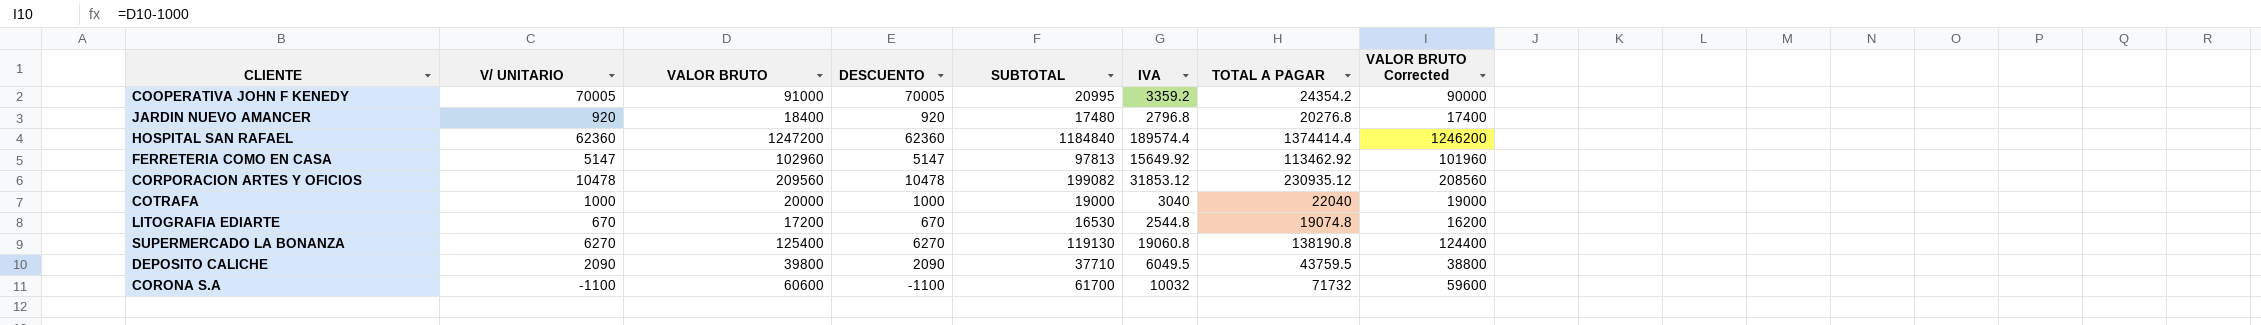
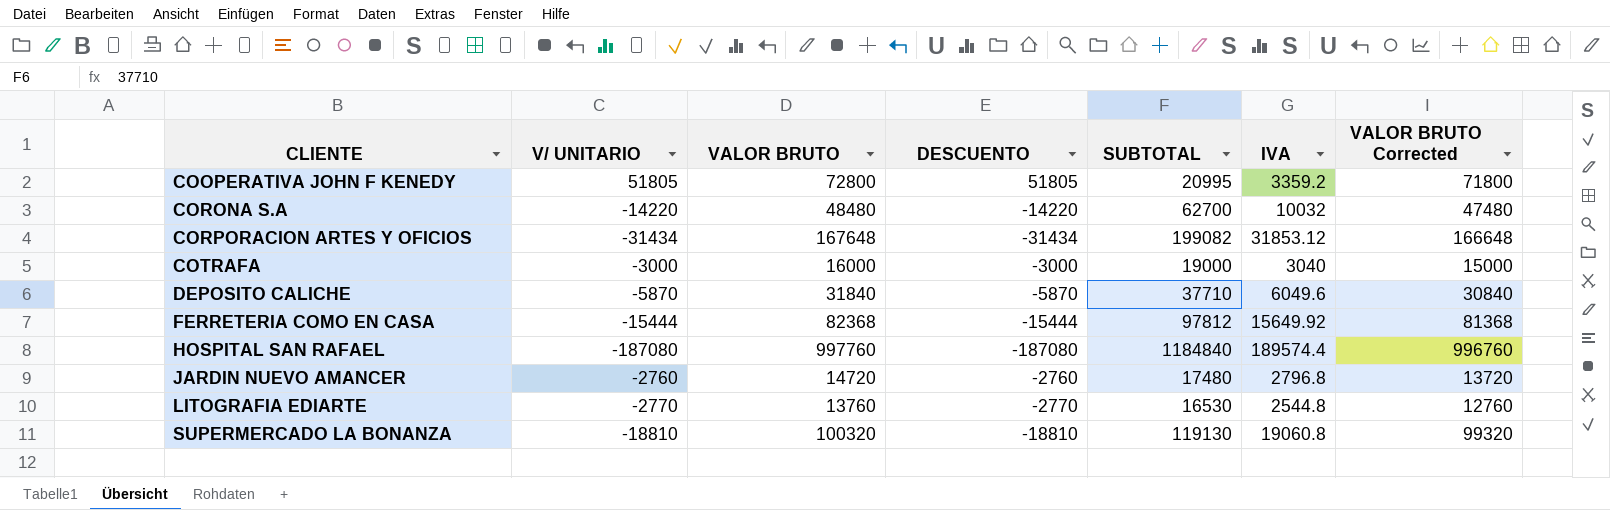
row order: none -> CLIENTE ascending
column TOTAL A PAGAR | formula: [SUBTOTAL] + [IVA] -> none
COOPERATIVA JOHN F KENEDY | V/ UNITARIO: 70005 -> 51805
COOPERATIVA JOHN F KENEDY | VALOR BRUTO: 91000 -> 72800
COOPERATIVA JOHN F KENEDY | DESCUENTO: 70005 -> 51805
COOPERATIVA JOHN F KENEDY | VALOR BRUTO Corrected: 90000 -> 71800
CORONA S.A | V/ UNITARIO: -1100 -> -14220
CORONA S.A | VALOR BRUTO: 60600 -> 48480
CORONA S.A | DESCUENTO: -1100 -> -14220
CORONA S.A | SUBTOTAL: 61700 -> 62700
CORONA S.A | VALOR BRUTO Corrected: 59600 -> 47480
CORPORACION ARTES Y OFICIOS | V/ UNITARIO: 10478 -> -31434
CORPORACION ARTES Y OFICIOS | VALOR BRUTO: 209560 -> 167648
CORPORACION ARTES Y OFICIOS | DESCUENTO: 10478 -> -31434
CORPORACION ARTES Y OFICIOS | VALOR BRUTO Corrected: 208560 -> 166648
COTRAFA | V/ UNITARIO: 1000 -> -3000
COTRAFA | VALOR BRUTO: 20000 -> 16000
COTRAFA | DESCUENTO: 1000 -> -3000
COTRAFA | VALOR BRUTO Corrected: 19000 -> 15000
DEPOSITO CALICHE | V/ UNITARIO: 2090 -> -5870
DEPOSITO CALICHE | VALOR BRUTO: 39800 -> 31840
DEPOSITO CALICHE | DESCUENTO: 2090 -> -5870
DEPOSITO CALICHE | IVA: 6049.5 -> 6049.6
DEPOSITO CALICHE | VALOR BRUTO Corrected: 38800 -> 30840
FERRETERIA COMO EN CASA | V/ UNITARIO: 5147 -> -15444
FERRETERIA COMO EN CASA | VALOR BRUTO: 102960 -> 82368
FERRETERIA COMO EN CASA | DESCUENTO: 5147 -> -15444
FERRETERIA COMO EN CASA | SUBTOTAL: 97813 -> 97812
FERRETERIA COMO EN CASA | VALOR BRUTO Corrected: 101960 -> 81368
HOSPITAL SAN RAFAEL | V/ UNITARIO: 62360 -> -187080
HOSPITAL SAN RAFAEL | VALOR BRUTO: 1247200 -> 997760
HOSPITAL SAN RAFAEL | DESCUENTO: 62360 -> -187080
HOSPITAL SAN RAFAEL | VALOR BRUTO Corrected: 1246200 -> 996760
JARDIN NUEVO AMANCER | V/ UNITARIO: 920 -> -2760
JARDIN NUEVO AMANCER | VALOR BRUTO: 18400 -> 14720
JARDIN NUEVO AMANCER | DESCUENTO: 920 -> -2760
JARDIN NUEVO AMANCER | VALOR BRUTO Corrected: 17400 -> 13720
LITOGRAFIA EDIARTE | V/ UNITARIO: 670 -> -2770
LITOGRAFIA EDIARTE | VALOR BRUTO: 17200 -> 13760
LITOGRAFIA EDIARTE | DESCUENTO: 670 -> -2770
LITOGRAFIA EDIARTE | VALOR BRUTO Corrected: 16200 -> 12760
SUPERMERCADO LA BONANZA | V/ UNITARIO: 6270 -> -18810
SUPERMERCADO LA BONANZA | VALOR BRUTO: 125400 -> 100320
SUPERMERCADO LA BONANZA | DESCUENTO: 6270 -> -18810
SUPERMERCADO LA BONANZA | VALOR BRUTO Corrected: 124400 -> 99320

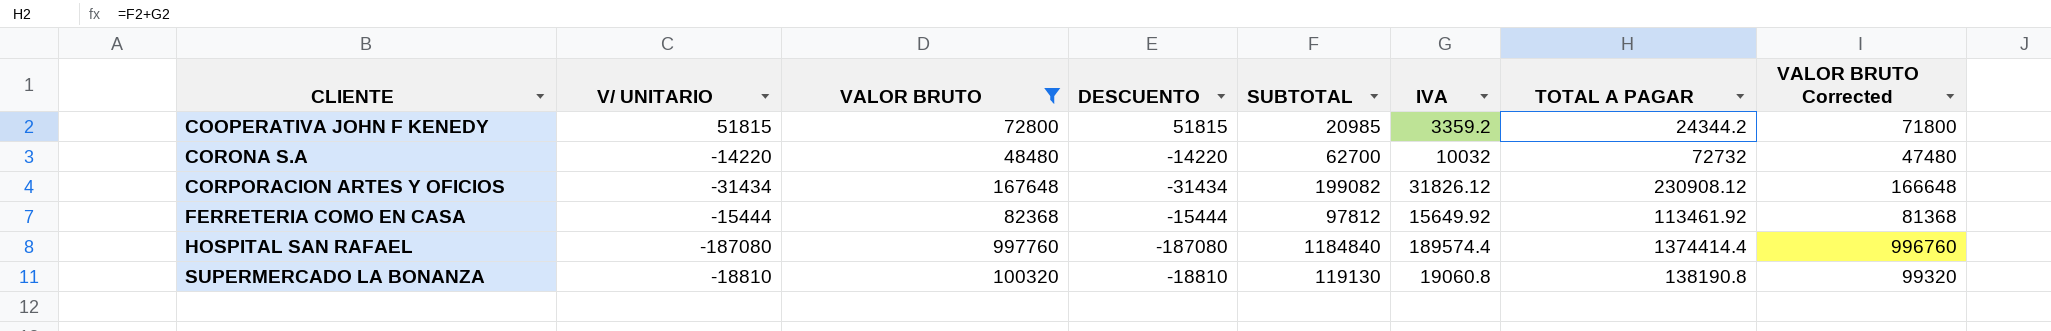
filter: none -> VALOR BRUTO >= 48480
column TOTAL A PAGAR | formula: none -> [SUBTOTAL] + [IVA]
COOPERATIVA JOHN F KENEDY | V/ UNITARIO: 51805 -> 51815
COOPERATIVA JOHN F KENEDY | DESCUENTO: 51805 -> 51815
COOPERATIVA JOHN F KENEDY | SUBTOTAL: 20995 -> 20985
CORPORACION ARTES Y OFICIOS | IVA: 31853.12 -> 31826.12

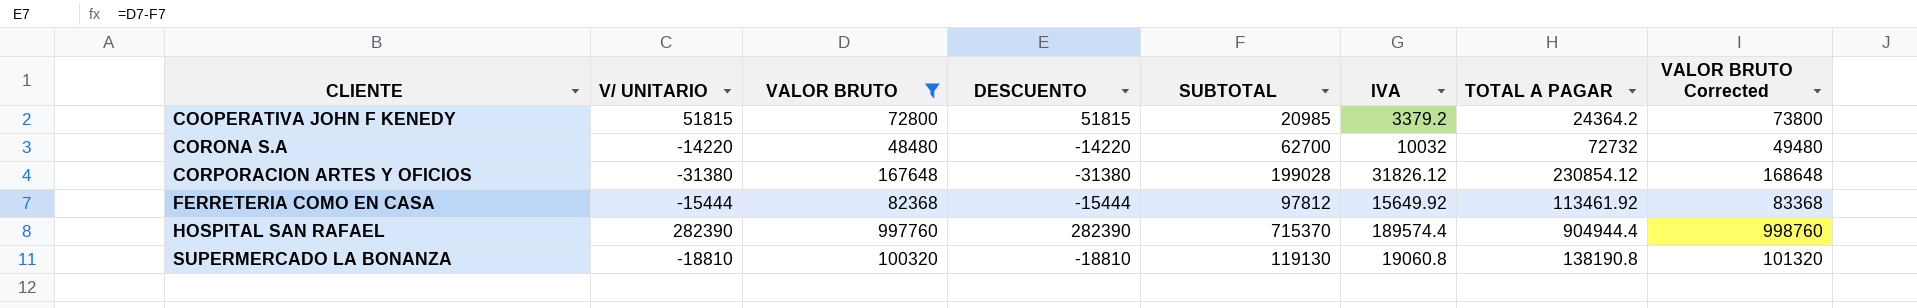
column VALOR BRUTO Corrected | formula: [VALOR BRUTO] - 1000 -> [VALOR BRUTO] + 1000
COOPERATIVA JOHN F KENEDY | IVA: 3359.2 -> 3379.2
COOPERATIVA JOHN F KENEDY | TOTAL A PAGAR: 24344.2 -> 24364.2
CORPORACION ARTES Y OFICIOS | V/ UNITARIO: -31434 -> -31380
CORPORACION ARTES Y OFICIOS | DESCUENTO: -31434 -> -31380
CORPORACION ARTES Y OFICIOS | SUBTOTAL: 199082 -> 199028
CORPORACION ARTES Y OFICIOS | TOTAL A PAGAR: 230908.12 -> 230854.12
HOSPITAL SAN RAFAEL | V/ UNITARIO: -187080 -> 282390
HOSPITAL SAN RAFAEL | DESCUENTO: -187080 -> 282390
HOSPITAL SAN RAFAEL | SUBTOTAL: 1184840 -> 715370
HOSPITAL SAN RAFAEL | TOTAL A PAGAR: 1374414.4 -> 904944.4

